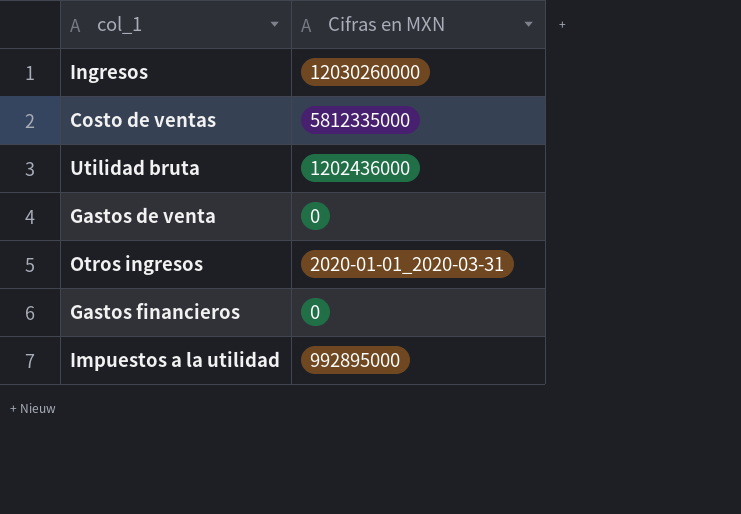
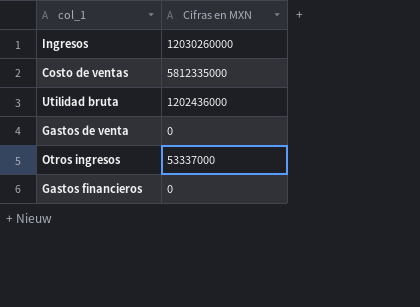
row Impuestos a la utilidad: 992895000 -> none
Otros ingresos | Cifras en MXN: 2020-01-01_2020-03-31 -> 53337000

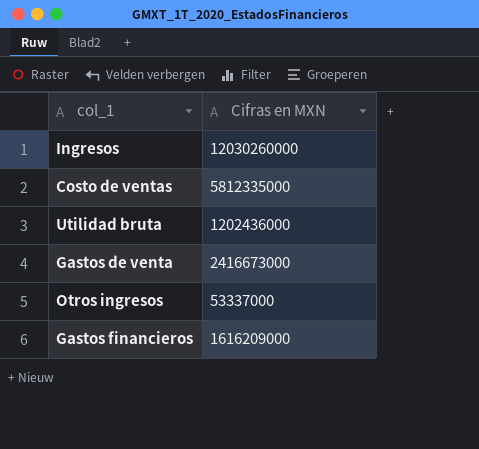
Gastos de venta | Cifras en MXN: 0 -> 2416673000
Gastos financieros | Cifras en MXN: 0 -> 1616209000

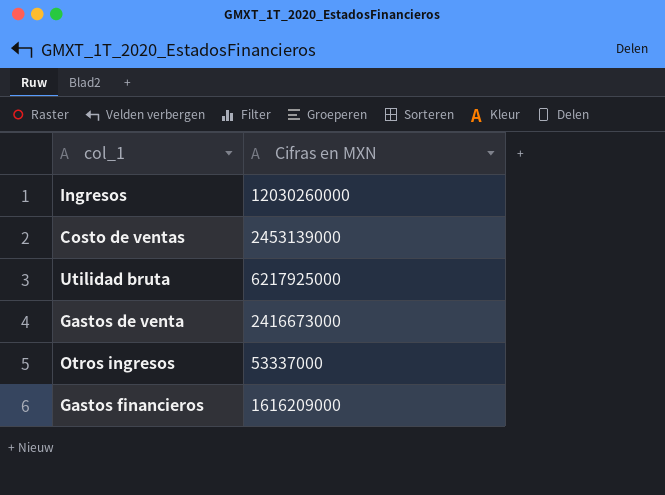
Costo de ventas | Cifras en MXN: 5812335000 -> 2453139000
Utilidad bruta | Cifras en MXN: 1202436000 -> 6217925000

